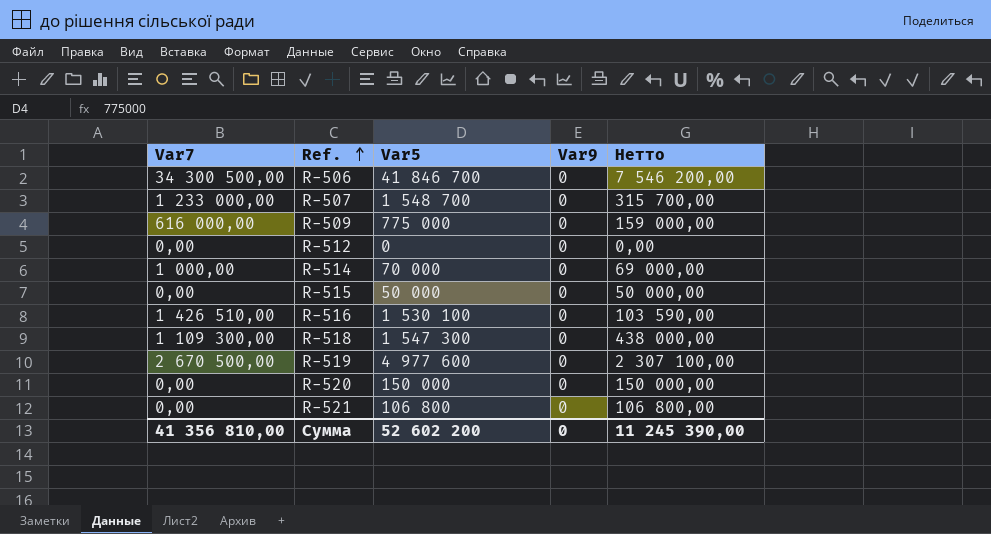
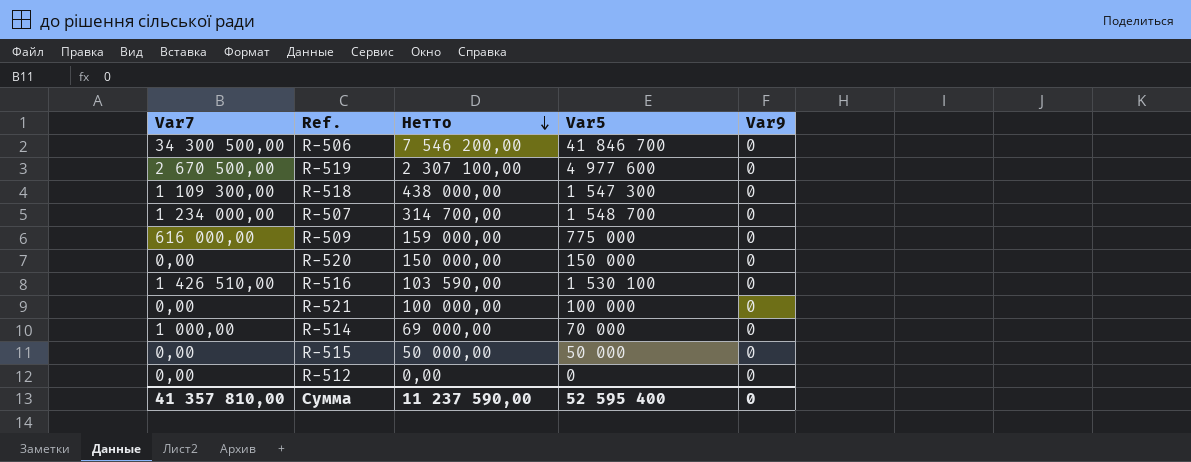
row order: Ref. ascending -> Нетто descending
column Нетто | position: 5 -> 3
R-507 | Var7: 1 233 000,00 -> 1 234 000,00
R-507 | Нетто: 315 700,00 -> 314 700,00
R-521 | Нетто: 106 800,00 -> 100 000,00
R-521 | Var5: 106 800 -> 100 000
Сумма | Var7: 41 356 810,00 -> 41 357 810,00
Сумма | Нетто: 11 245 390,00 -> 11 237 590,00
Сумма | Var5: 52 602 200 -> 52 595 400

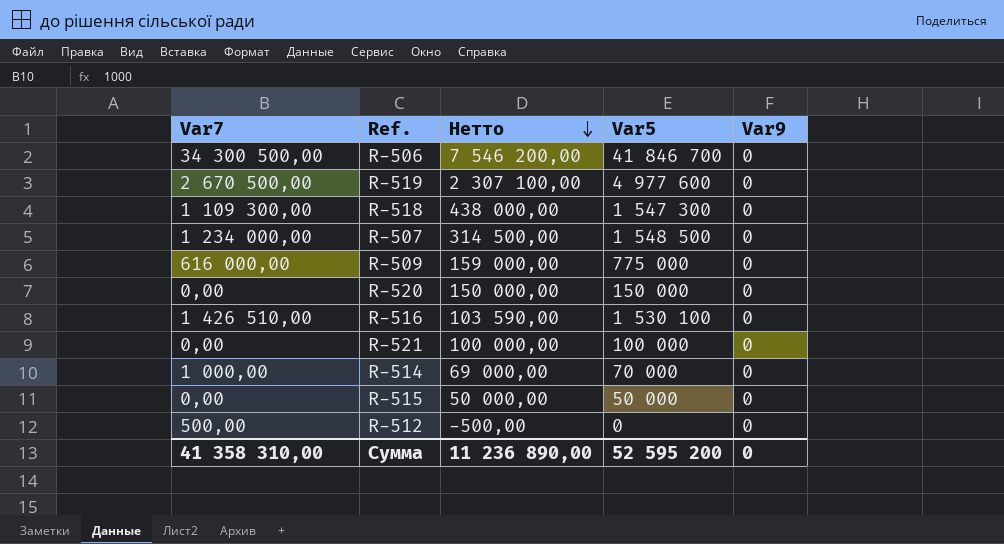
R-507 | Нетто: 314 700,00 -> 314 500,00
R-507 | Var5: 1 548 700 -> 1 548 500
R-512 | Var7: 0,00 -> 500,00
R-512 | Нетто: 0,00 -> -500,00
Сумма | Var7: 41 357 810,00 -> 41 358 310,00
Сумма | Нетто: 11 237 590,00 -> 11 236 890,00
Сумма | Var5: 52 595 400 -> 52 595 200

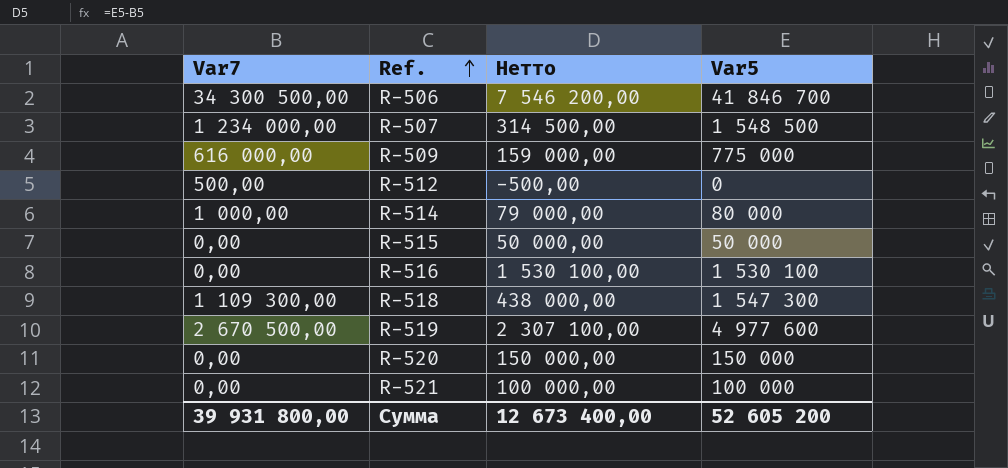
row order: Нетто descending -> Ref. ascending
column Var9 | position: 5 -> none
R-514 | Нетто: 69 000,00 -> 79 000,00
R-514 | Var5: 70 000 -> 80 000
R-516 | Var7: 1 426 510,00 -> 0,00
R-516 | Нетто: 103 590,00 -> 1 530 100,00
Сумма | Var7: 41 358 310,00 -> 39 931 800,00
Сумма | Нетто: 11 236 890,00 -> 12 673 400,00
Сумма | Var5: 52 595 200 -> 52 605 200

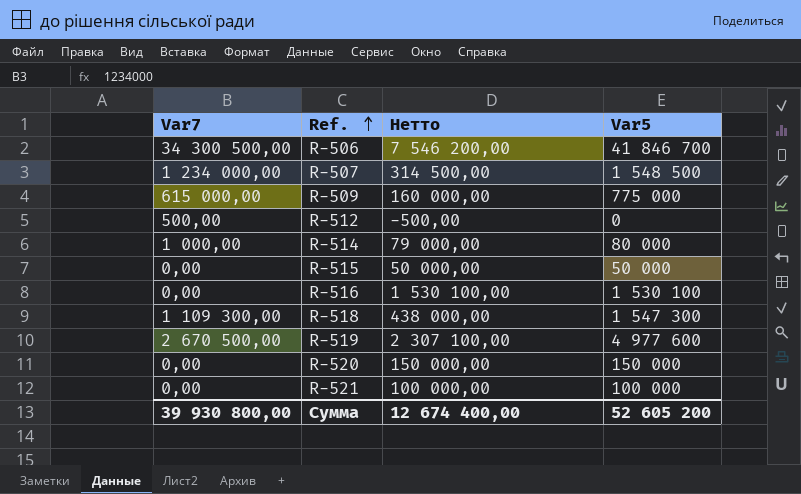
R-509 | Var7: 616 000,00 -> 615 000,00
R-509 | Нетто: 159 000,00 -> 160 000,00
Сумма | Var7: 39 931 800,00 -> 39 930 800,00
Сумма | Нетто: 12 673 400,00 -> 12 674 400,00

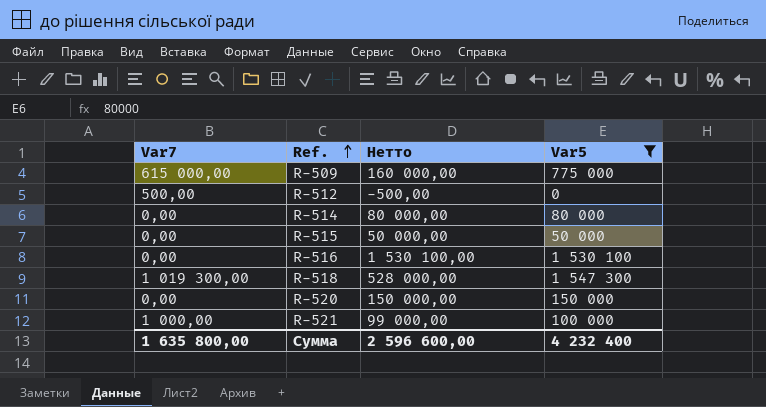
filter: none -> Var5 <= 1 547 300
R-514 | Var7: 1 000,00 -> 0,00
R-514 | Нетто: 79 000,00 -> 80 000,00
R-518 | Var7: 1 109 300,00 -> 1 019 300,00
R-518 | Нетто: 438 000,00 -> 528 000,00
R-521 | Var7: 0,00 -> 1 000,00
R-521 | Нетто: 100 000,00 -> 99 000,00
Сумма | Var7: 39 930 800,00 -> 1 635 800,00
Сумма | Нетто: 12 674 400,00 -> 2 596 600,00
Сумма | Var5: 52 605 200 -> 4 232 400

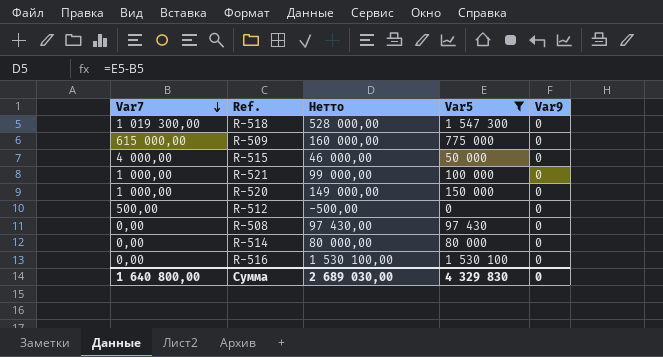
row order: Ref. ascending -> Var7 descending
column Var9 | position: none -> 5
R-515 | Var7: 0,00 -> 4 000,00
R-515 | Нетто: 50 000,00 -> 46 000,00
R-520 | Var7: 0,00 -> 1 000,00
R-520 | Нетто: 150 000,00 -> 149 000,00
row R-508: none -> 0,00 | 97 430,00 | 97 430 | 0
Сумма | Var7: 1 635 800,00 -> 1 640 800,00
Сумма | Нетто: 2 596 600,00 -> 2 689 030,00
Сумма | Var5: 4 232 400 -> 4 329 830

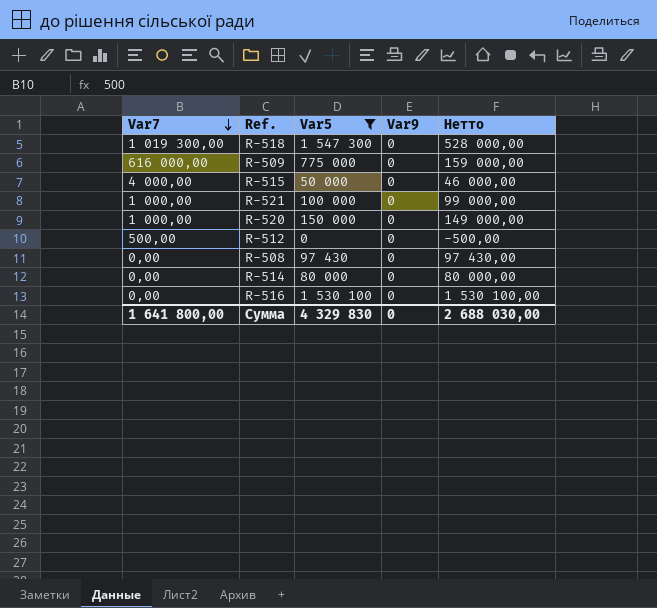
column Нетто | position: 3 -> 5
R-509 | Var7: 615 000,00 -> 616 000,00
R-509 | Нетто: 160 000,00 -> 159 000,00
Сумма | Var7: 1 640 800,00 -> 1 641 800,00
Сумма | Нетто: 2 689 030,00 -> 2 688 030,00

